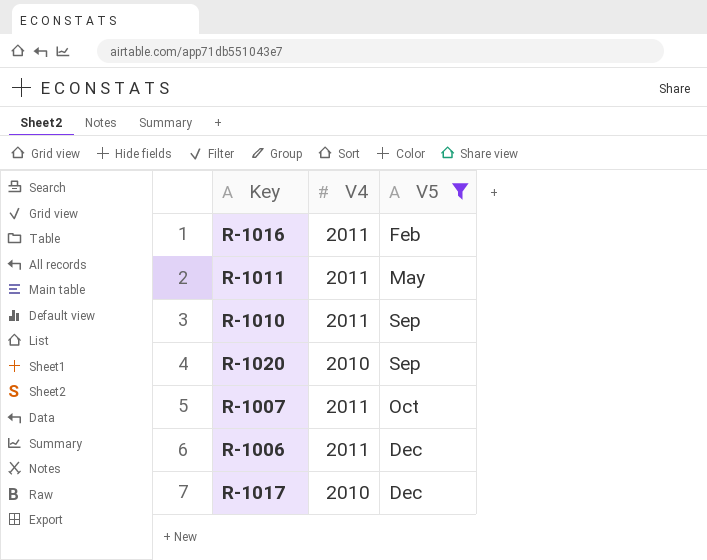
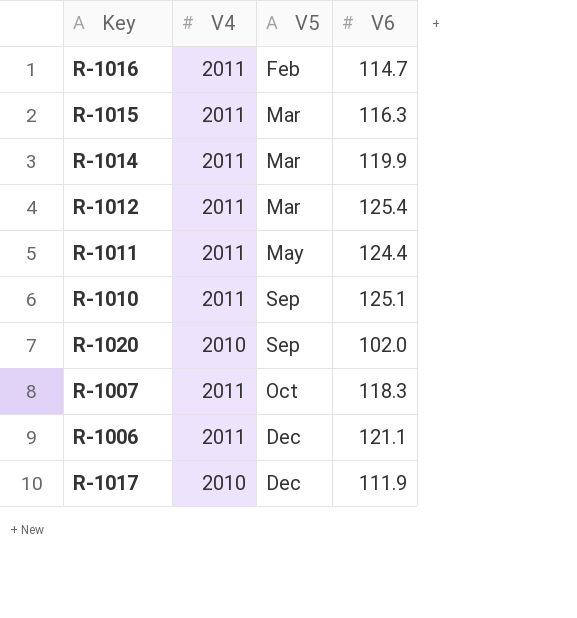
filter: V5 != Mar -> none
column V6 | position: none -> 4

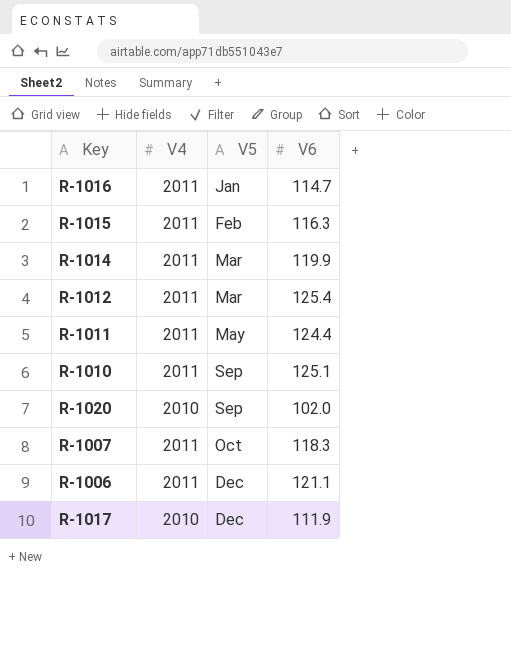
R-1016 | V5: Feb -> Jan
R-1015 | V5: Mar -> Feb

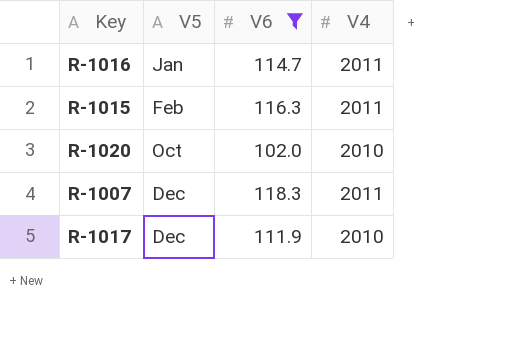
filter: none -> V6 <= 118.3
column V4 | position: 2 -> 4
R-1020 | V5: Sep -> Oct
R-1007 | V5: Oct -> Dec

